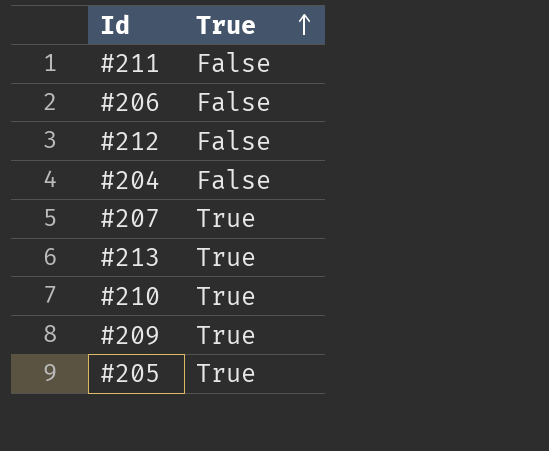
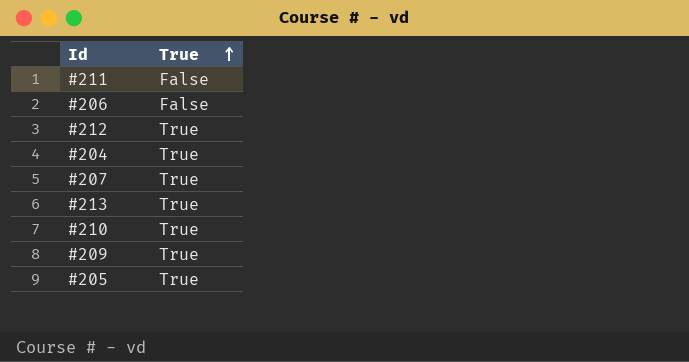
#212 | True: False -> True
#204 | True: False -> True

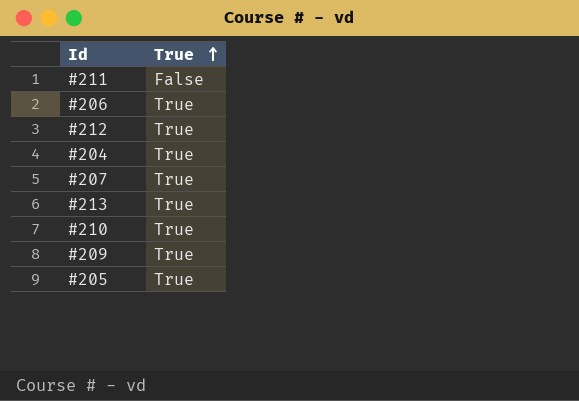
#206 | True: False -> True

